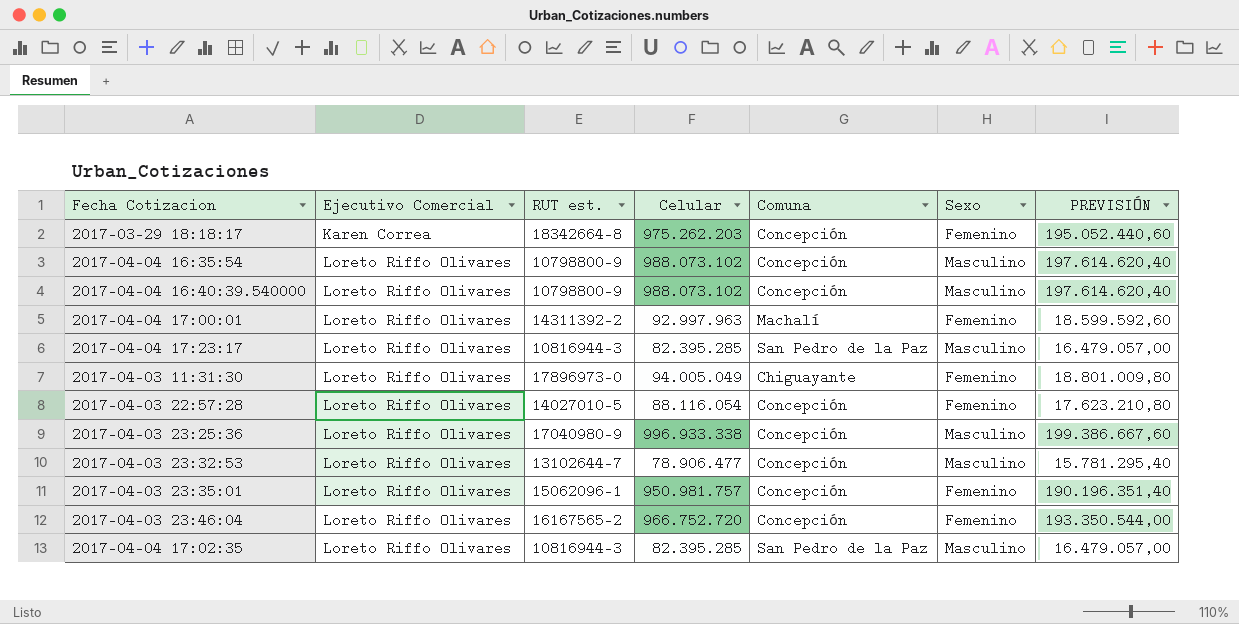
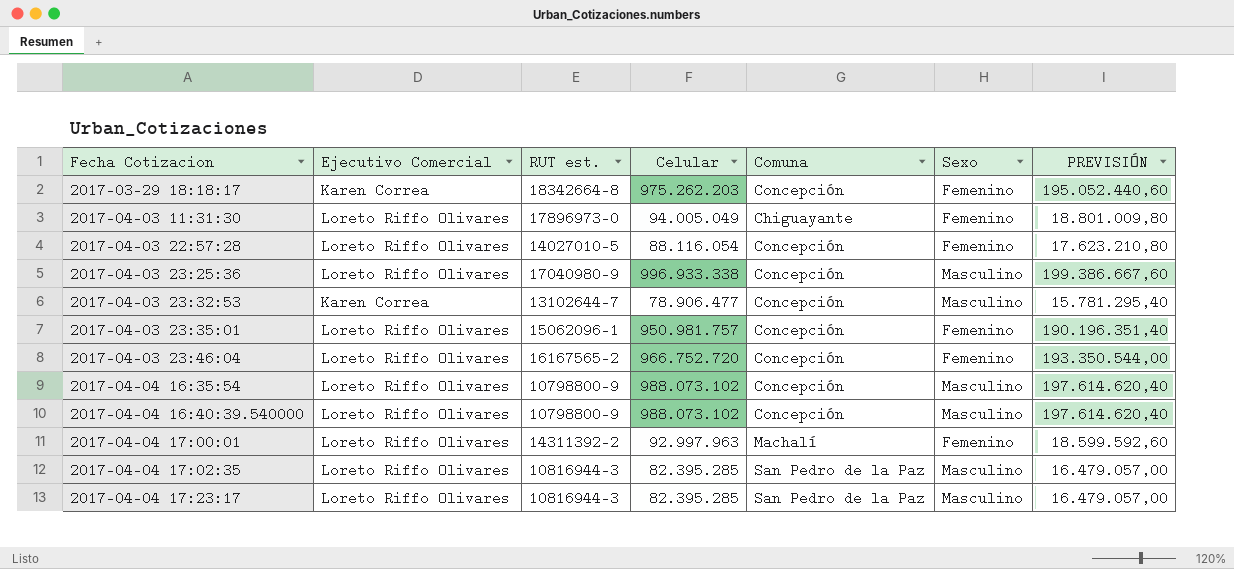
row order: Ejecutivo Comercial ascending -> Fecha Cotizacion ascending
2017-04-03 23:32:53 | Ejecutivo Comercial: Loreto Riffo Olivares -> Karen Correa

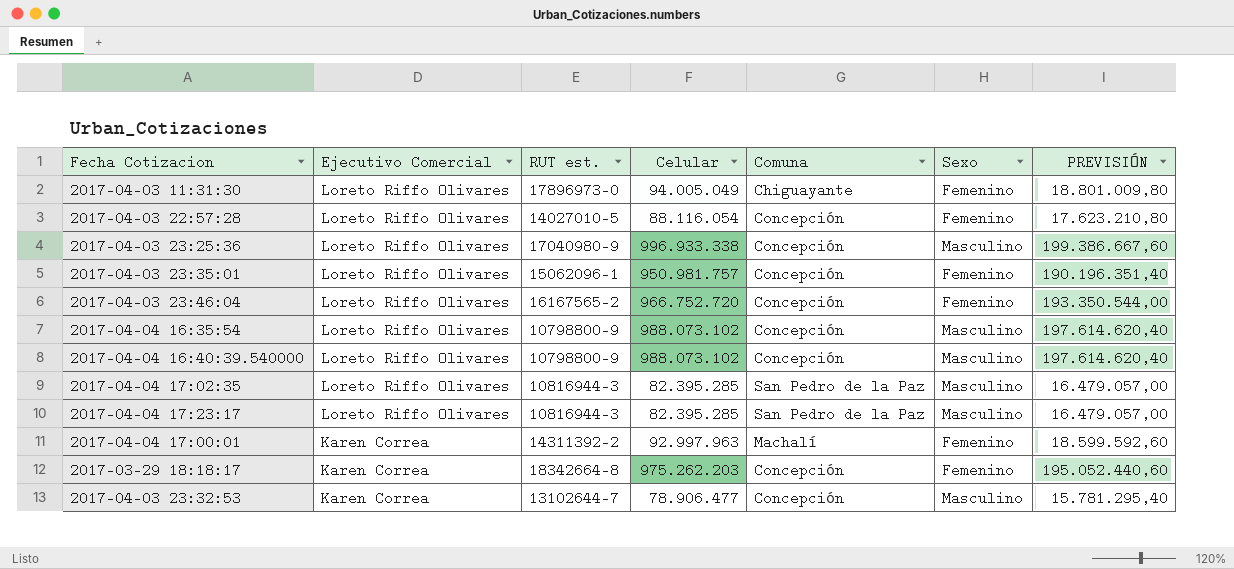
row order: Fecha Cotizacion ascending -> Ejecutivo Comercial descending
2017-04-04 17:00:01 | Ejecutivo Comercial: Loreto Riffo Olivares -> Karen Correa

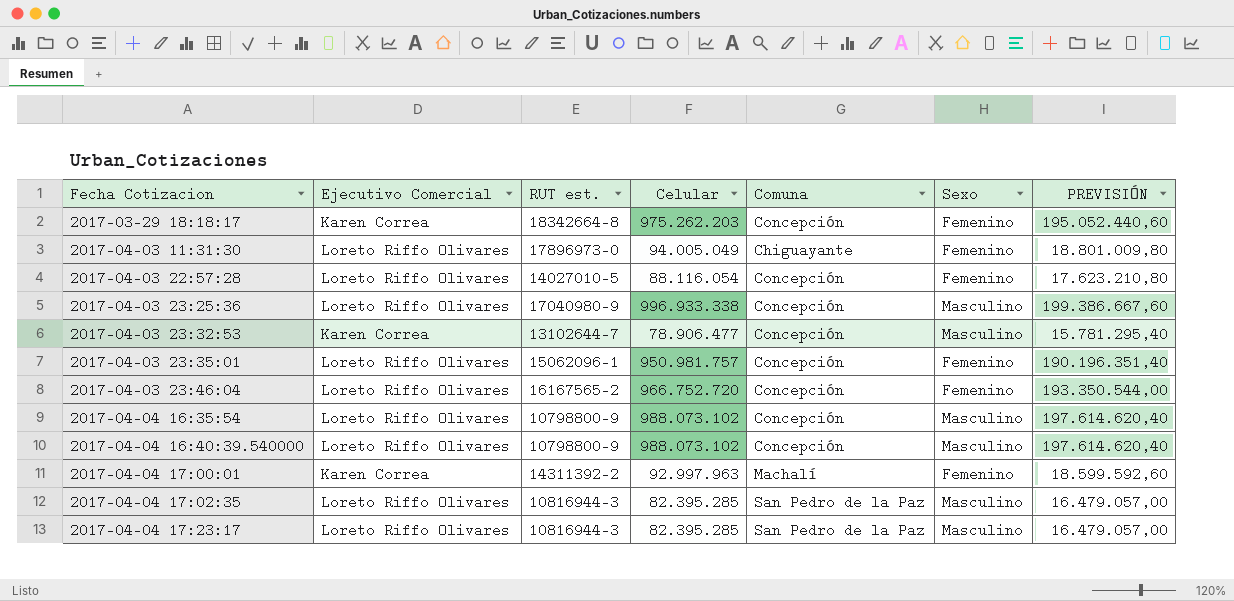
row order: Ejecutivo Comercial descending -> Fecha Cotizacion ascending

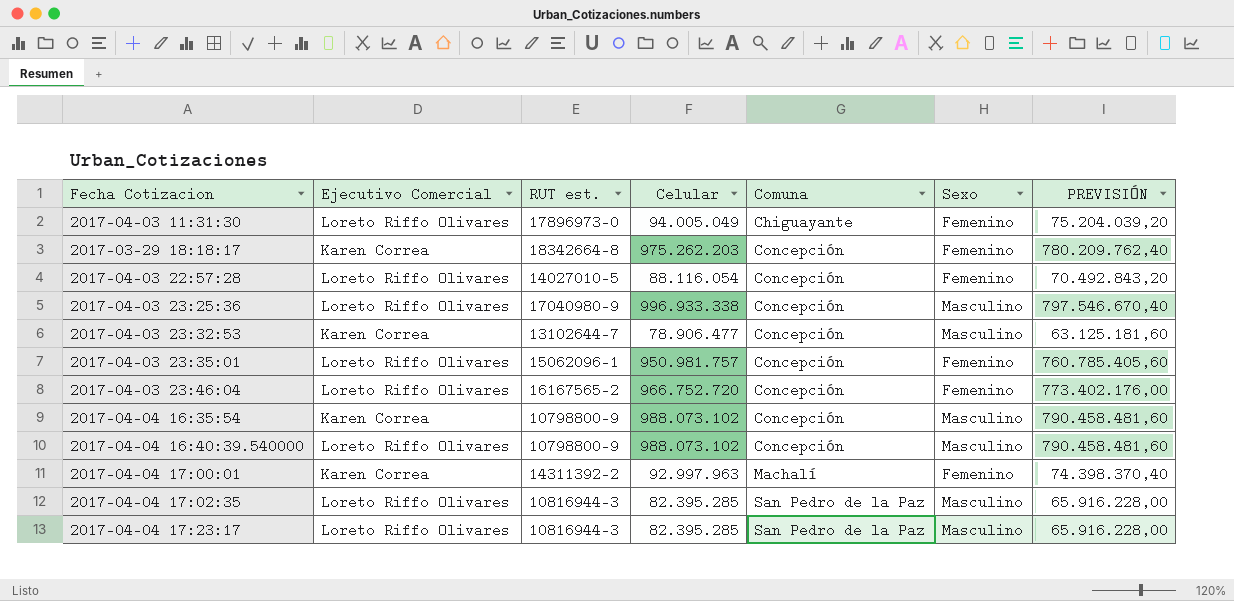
row order: Fecha Cotizacion ascending -> Comuna ascending
column PREVISIÓN | formula: [Celular] * 0,2 -> [Celular] * 0,8
2017-04-04 16:35:54 | Ejecutivo Comercial: Loreto Riffo Olivares -> Karen Correa

